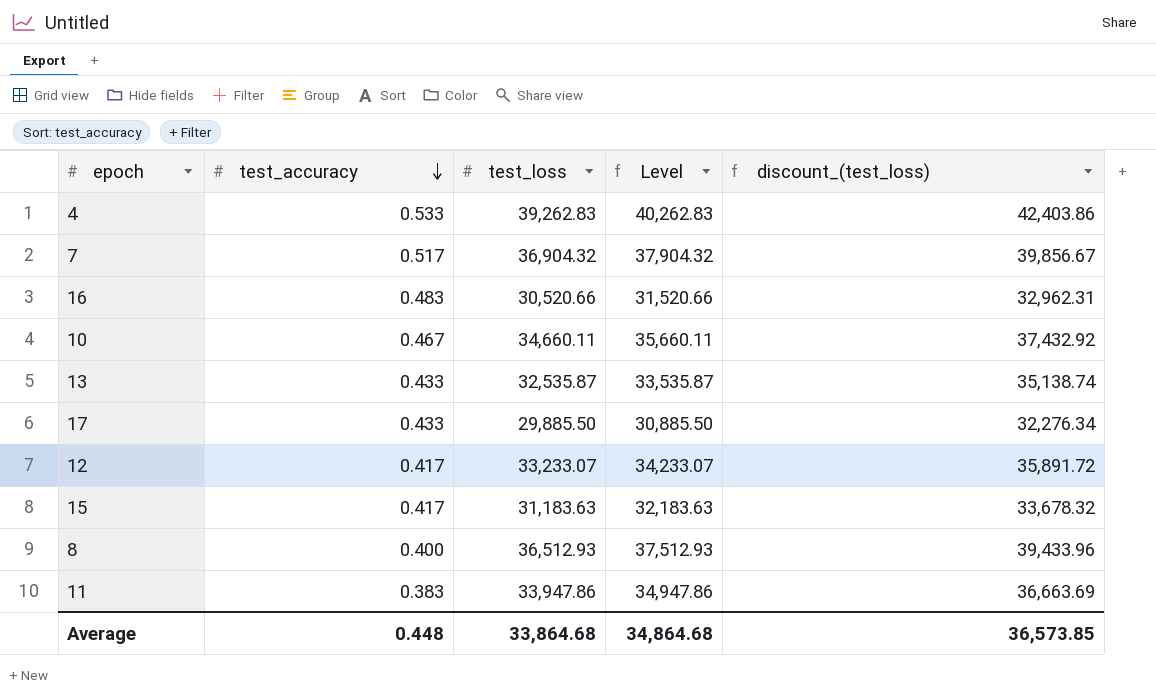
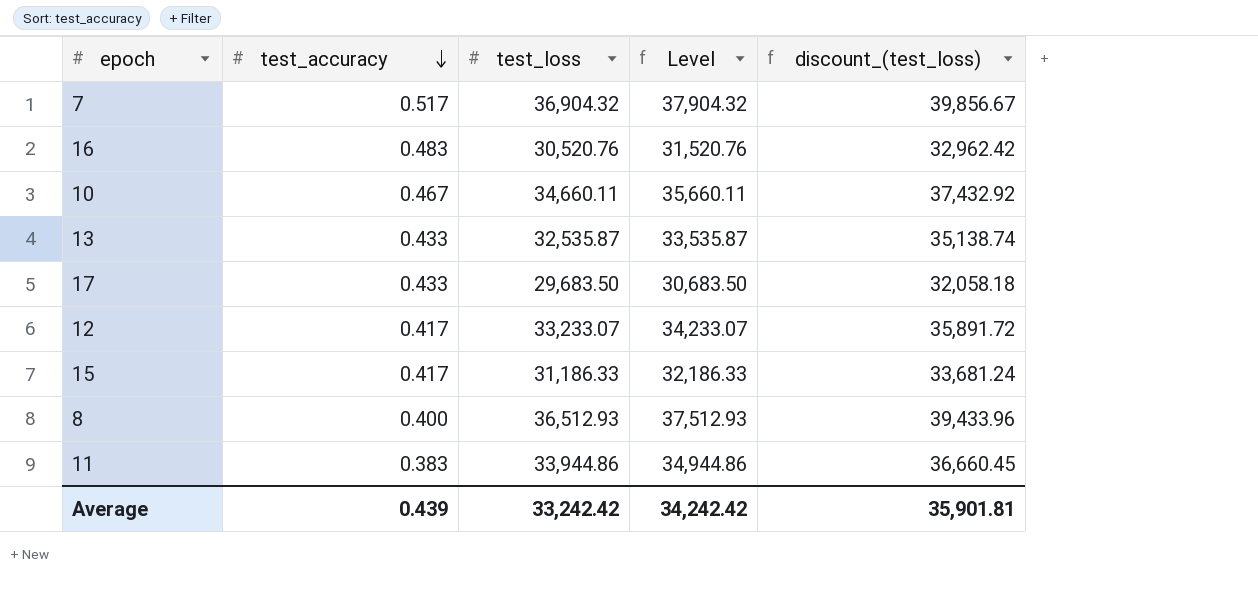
row 4: 0.533 | 39,262.83 | 40,262.83 | 42,403.86 -> none
16 | test_loss: 30,520.66 -> 30,520.76
16 | Level: 31,520.66 -> 31,520.76
16 | discount_(test_loss): 32,962.31 -> 32,962.42
17 | test_loss: 29,885.50 -> 29,683.50
17 | Level: 30,885.50 -> 30,683.50
17 | discount_(test_loss): 32,276.34 -> 32,058.18
15 | test_loss: 31,183.63 -> 31,186.33
15 | Level: 32,183.63 -> 32,186.33
15 | discount_(test_loss): 33,678.32 -> 33,681.24
11 | test_loss: 33,947.86 -> 33,944.86
11 | Level: 34,947.86 -> 34,944.86
11 | discount_(test_loss): 36,663.69 -> 36,660.45
Average | test_accuracy: 0.448 -> 0.439
Average | test_loss: 33,864.68 -> 33,242.42
Average | Level: 34,864.68 -> 34,242.42
Average | discount_(test_loss): 36,573.85 -> 35,901.81

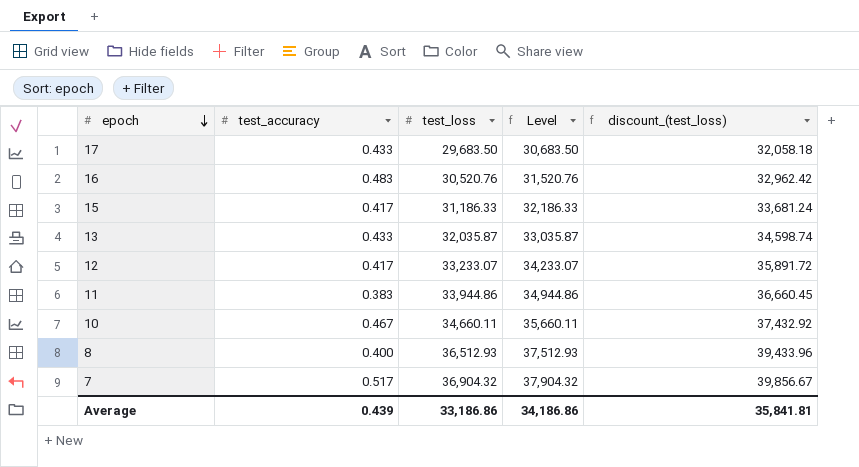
row order: test_accuracy descending -> epoch descending
13 | test_loss: 32,535.87 -> 32,035.87
13 | Level: 33,535.87 -> 33,035.87
13 | discount_(test_loss): 35,138.74 -> 34,598.74
Average | test_loss: 33,242.42 -> 33,186.86
Average | Level: 34,242.42 -> 34,186.86
Average | discount_(test_loss): 35,901.81 -> 35,841.81

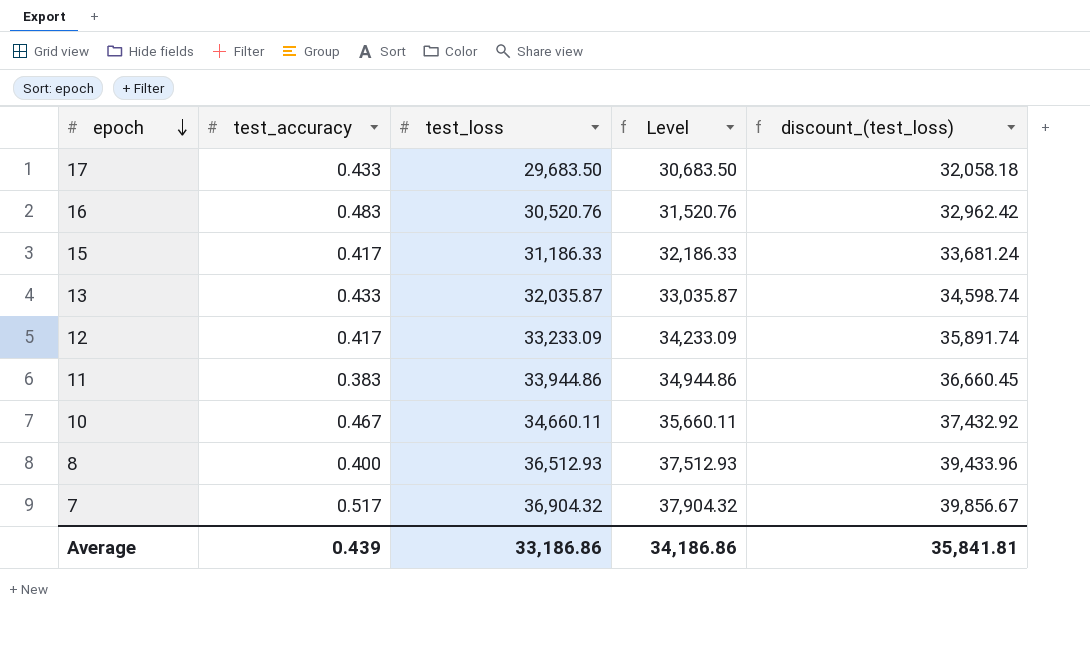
12 | test_loss: 33,233.07 -> 33,233.09
12 | Level: 34,233.07 -> 34,233.09
12 | discount_(test_loss): 35,891.72 -> 35,891.74

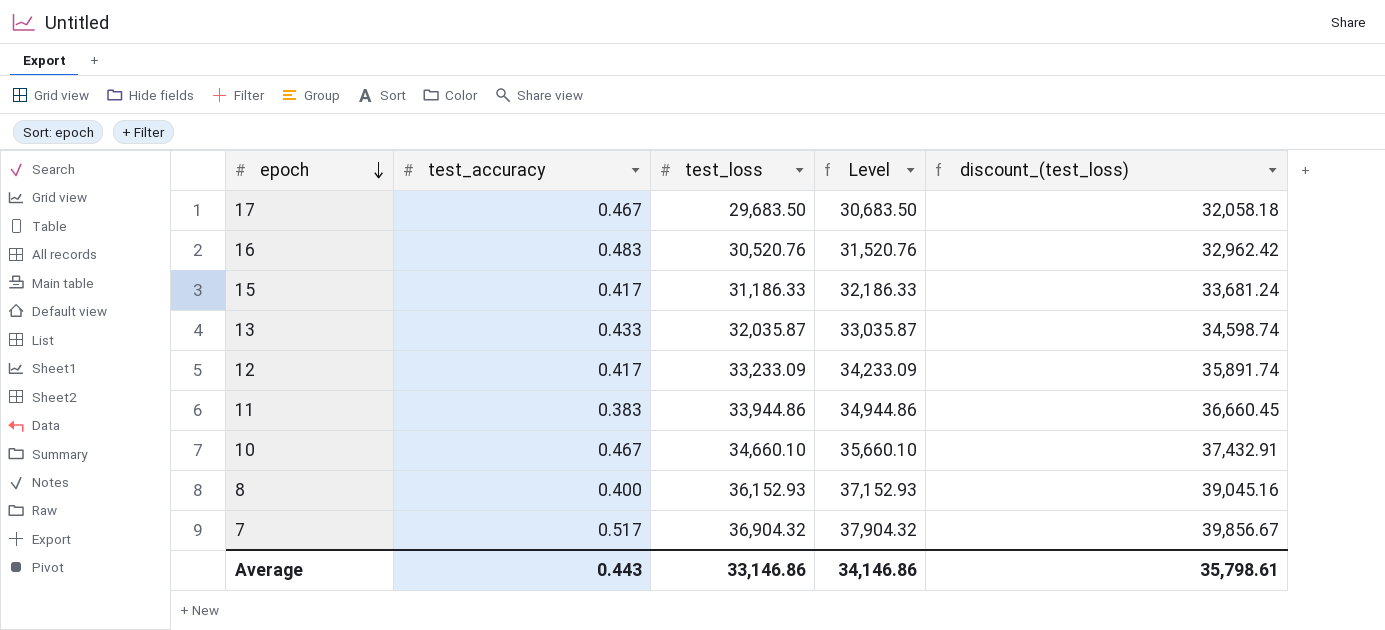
17 | test_accuracy: 0.433 -> 0.467
10 | test_loss: 34,660.11 -> 34,660.10
10 | Level: 35,660.11 -> 35,660.10
10 | discount_(test_loss): 37,432.92 -> 37,432.91
8 | test_loss: 36,512.93 -> 36,152.93
8 | Level: 37,512.93 -> 37,152.93
8 | discount_(test_loss): 39,433.96 -> 39,045.16
Average | test_accuracy: 0.439 -> 0.443
Average | test_loss: 33,186.86 -> 33,146.86
Average | Level: 34,186.86 -> 34,146.86
Average | discount_(test_loss): 35,841.81 -> 35,798.61

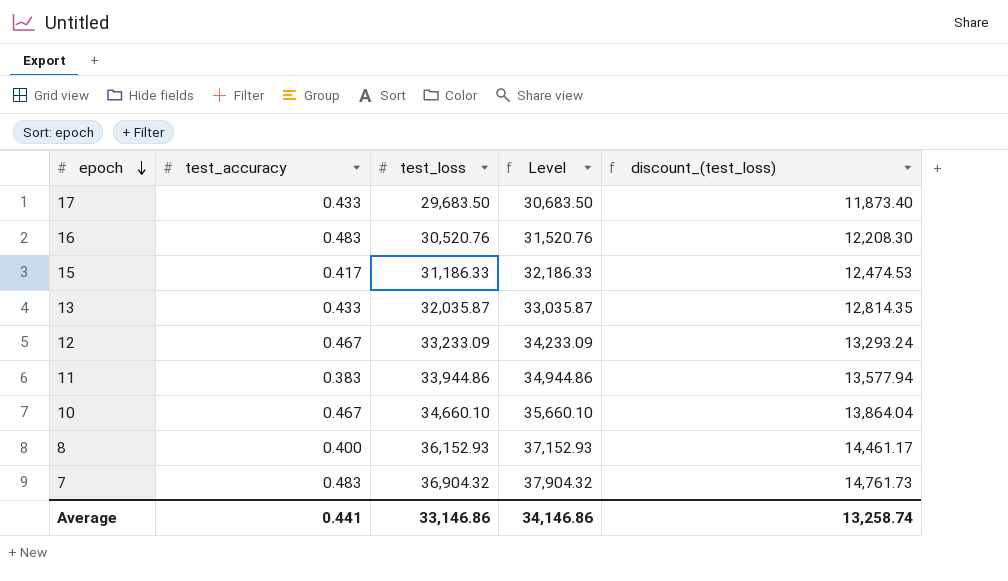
column discount_(test_loss) | formula: [test_loss] * 1.08 -> [test_loss] * 0.4
17 | test_accuracy: 0.467 -> 0.433
12 | test_accuracy: 0.417 -> 0.467
7 | test_accuracy: 0.517 -> 0.483
Average | test_accuracy: 0.443 -> 0.441
Average | discount_(test_loss): 35,798.61 -> 13,258.74

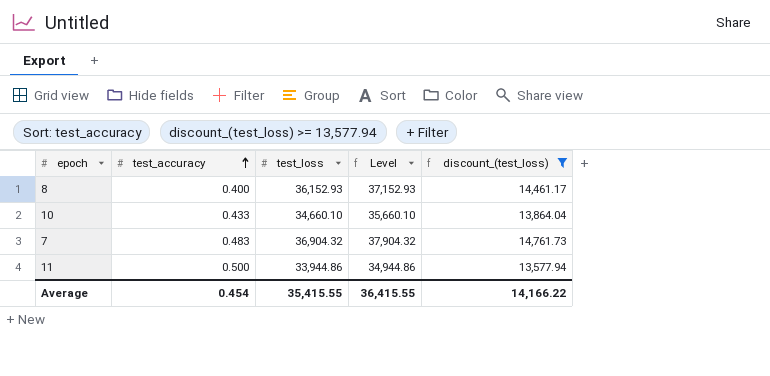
filter: none -> discount_(test_loss) >= 13,577.94
row order: epoch descending -> test_accuracy ascending
10 | test_accuracy: 0.467 -> 0.433
11 | test_accuracy: 0.383 -> 0.500
Average | test_accuracy: 0.441 -> 0.454
Average | test_loss: 33,146.86 -> 35,415.55
Average | Level: 34,146.86 -> 36,415.55
Average | discount_(test_loss): 13,258.74 -> 14,166.22

